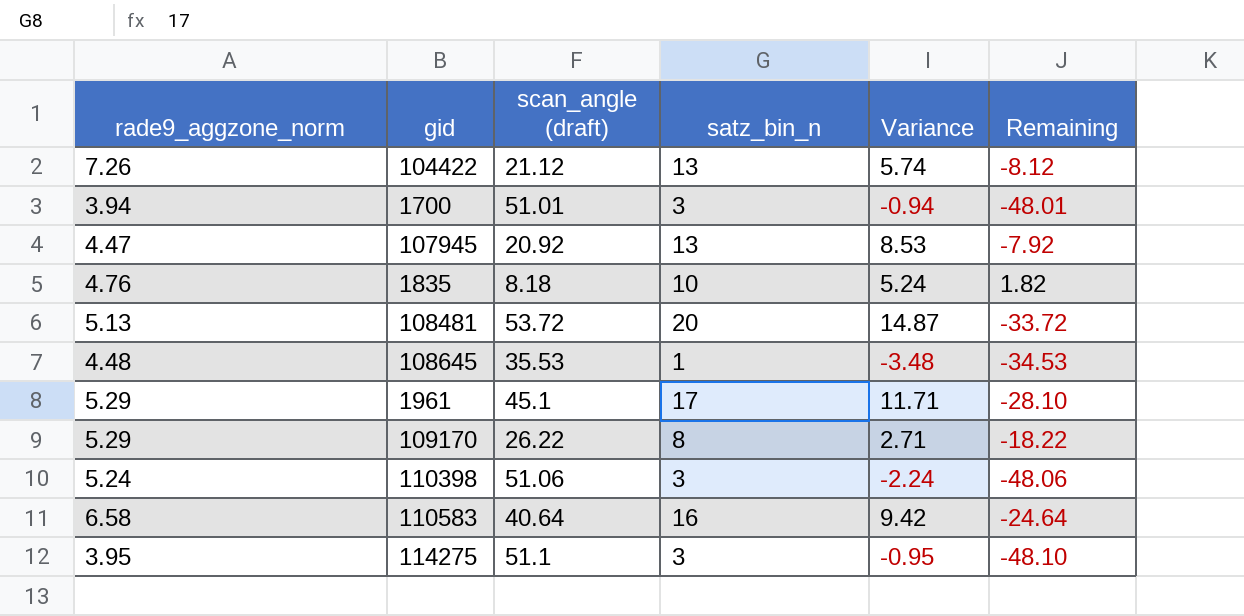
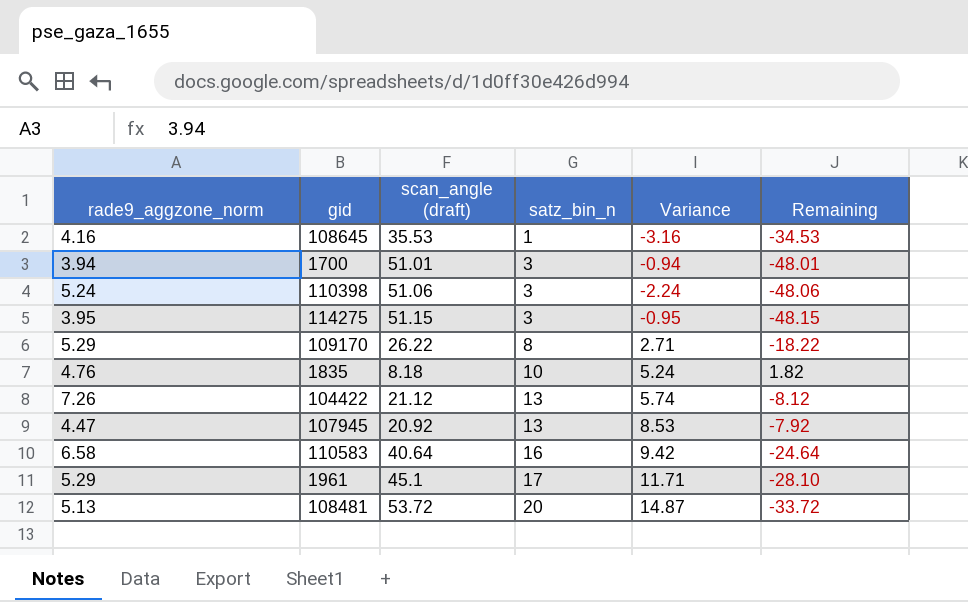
row order: none -> satz_bin_n ascending
108645 | rade9_aggzone_norm: 4.48 -> 4.16
108645 | Variance: -3.48 -> -3.16
114275 | scan_angle (draft): 51.1 -> 51.15
114275 | Remaining: -48.10 -> -48.15

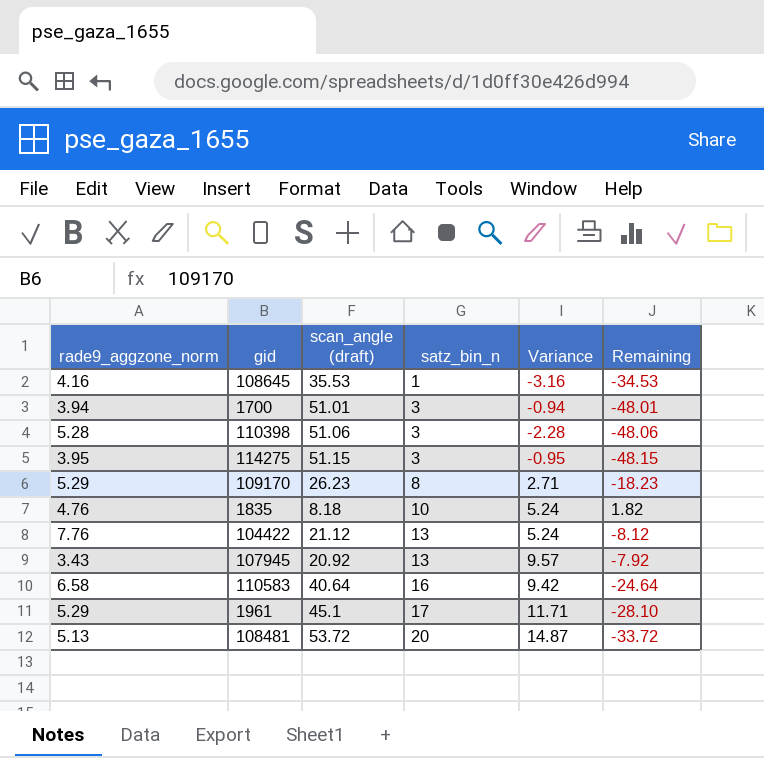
110398 | rade9_aggzone_norm: 5.24 -> 5.28
110398 | Variance: -2.24 -> -2.28
109170 | scan_angle (draft): 26.22 -> 26.23
109170 | Remaining: -18.22 -> -18.23
104422 | rade9_aggzone_norm: 7.26 -> 7.76
104422 | Variance: 5.74 -> 5.24
107945 | rade9_aggzone_norm: 4.47 -> 3.43
107945 | Variance: 8.53 -> 9.57

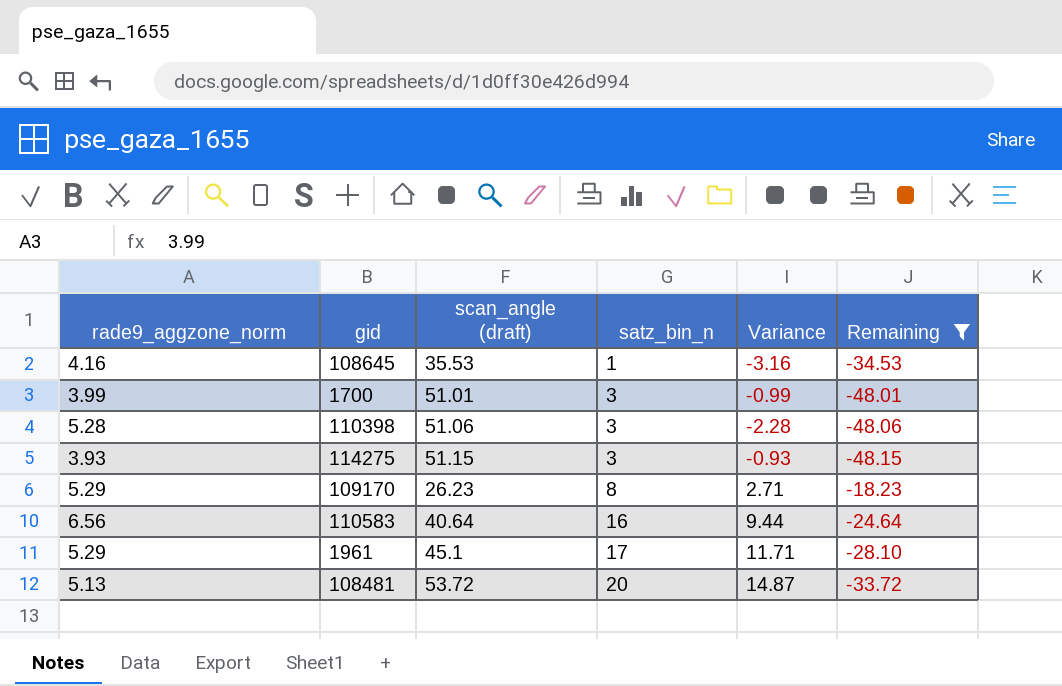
filter: none -> Remaining <= -18.23
1700 | rade9_aggzone_norm: 3.94 -> 3.99
1700 | Variance: -0.94 -> -0.99
114275 | rade9_aggzone_norm: 3.95 -> 3.93
114275 | Variance: -0.95 -> -0.93
110583 | rade9_aggzone_norm: 6.58 -> 6.56
110583 | Variance: 9.42 -> 9.44

